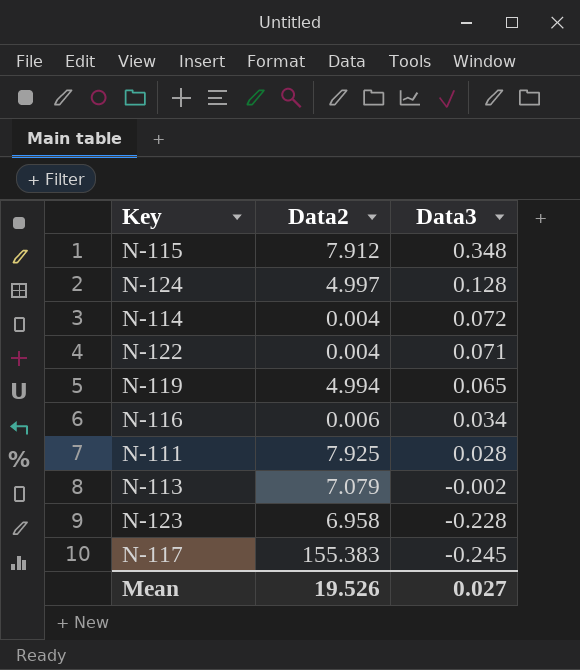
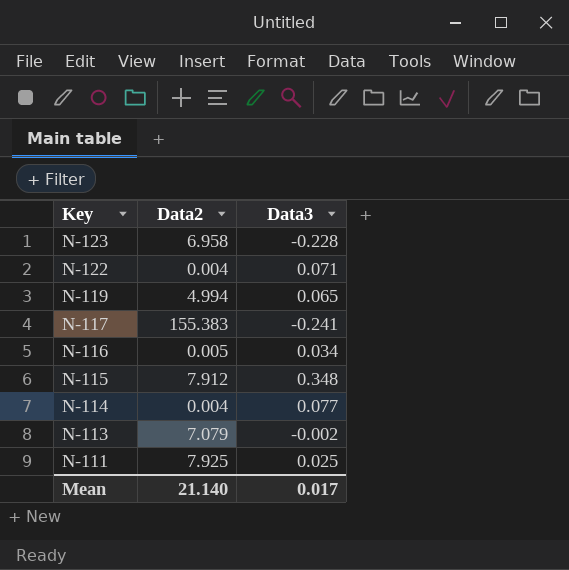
row order: Data3 descending -> Key descending
row N-124: 4.997 | 0.128 -> none
N-117 | Data3: -0.245 -> -0.241
N-116 | Data2: 0.006 -> 0.005
N-114 | Data3: 0.072 -> 0.077
N-111 | Data3: 0.028 -> 0.025
Mean | Data2: 19.526 -> 21.140
Mean | Data3: 0.027 -> 0.017

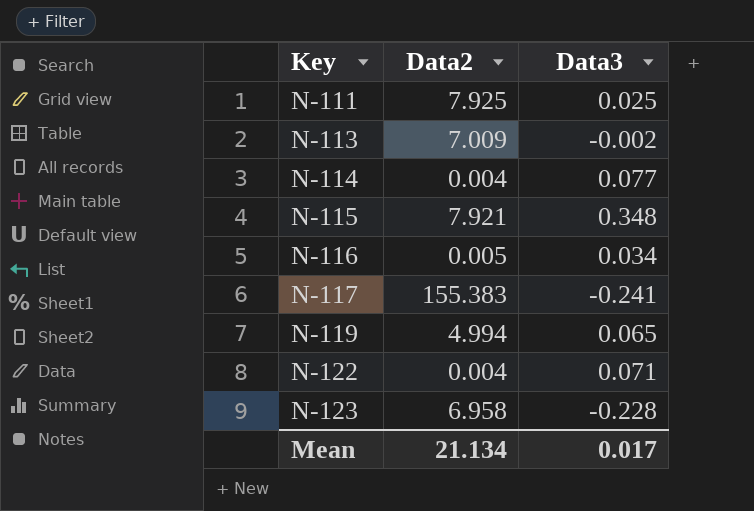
row order: Key descending -> Key ascending
N-113 | Data2: 7.079 -> 7.009
N-115 | Data2: 7.912 -> 7.921
Mean | Data2: 21.140 -> 21.134

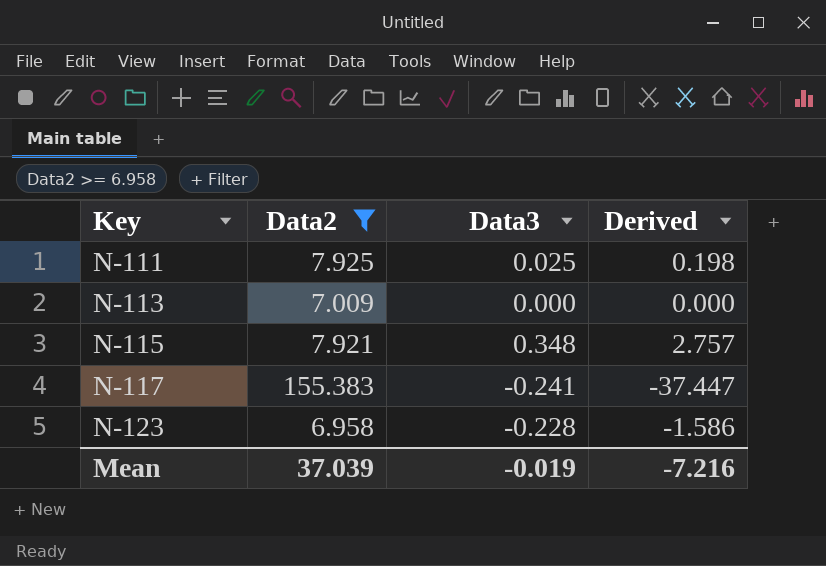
filter: none -> Data2 >= 6.958
column Derived | formula: none -> [Data2] * [Data3]
N-113 | Data3: -0.002 -> 0.000
Mean | Data2: 21.134 -> 37.039
Mean | Data3: 0.017 -> -0.019

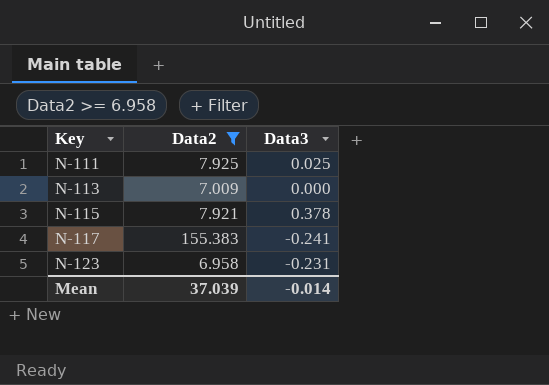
column Derived | formula: [Data2] * [Data3] -> none
N-115 | Data3: 0.348 -> 0.378
N-123 | Data3: -0.228 -> -0.231
Mean | Data3: -0.019 -> -0.014

